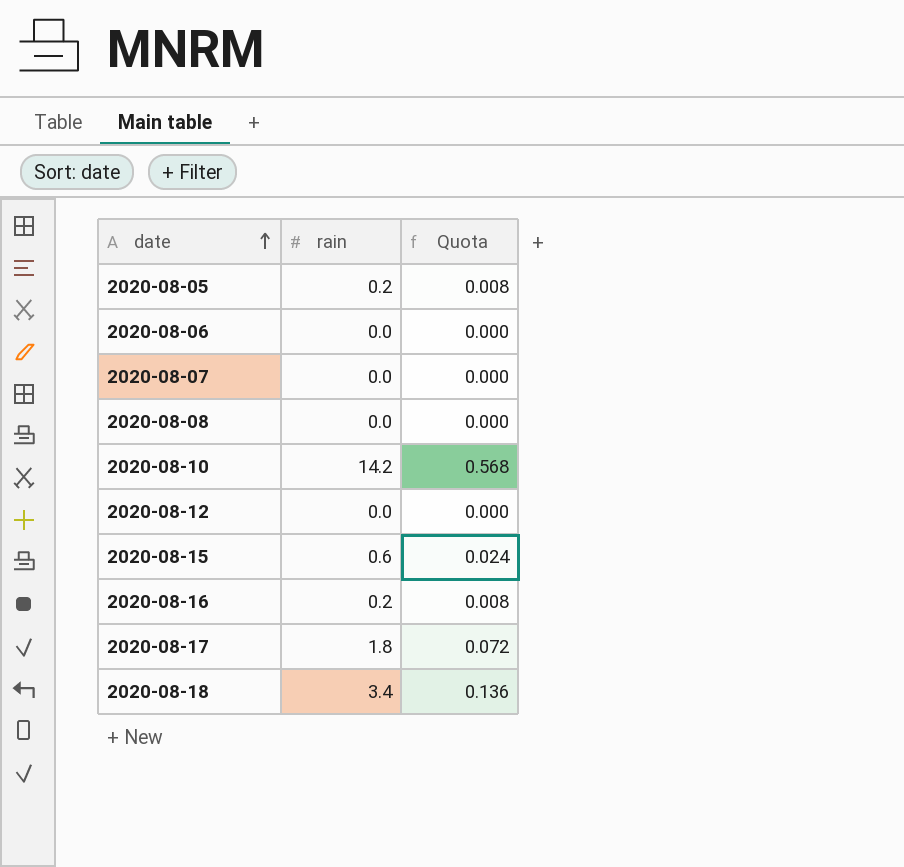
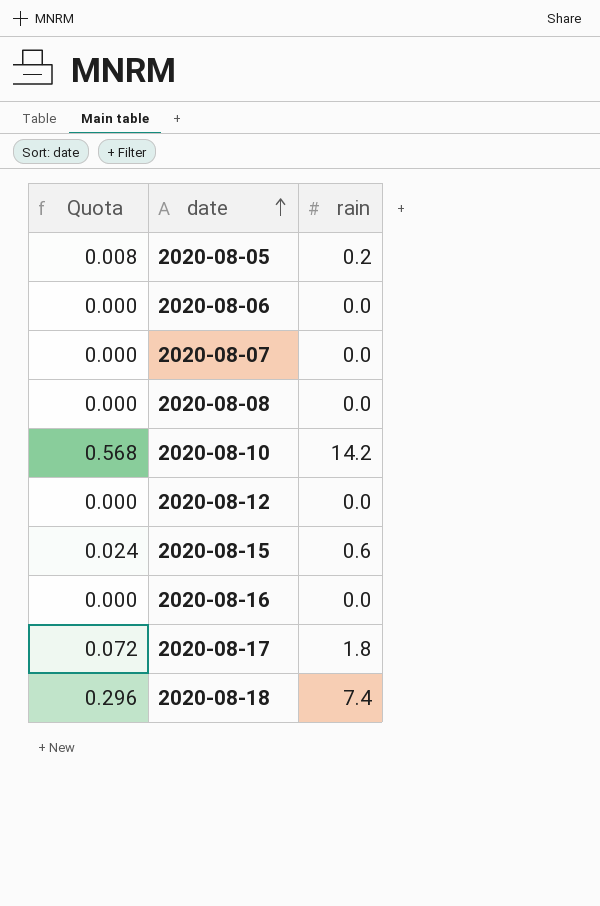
column Quota | position: 3 -> 1
2020-08-16 | Quota: 0.008 -> 0.000
2020-08-16 | rain: 0.2 -> 0.0
2020-08-18 | Quota: 0.136 -> 0.296
2020-08-18 | rain: 3.4 -> 7.4

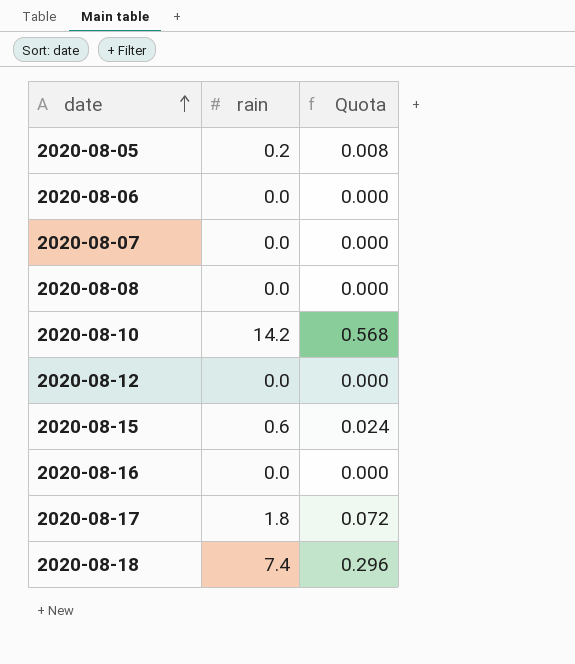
column Quota | position: 1 -> 3

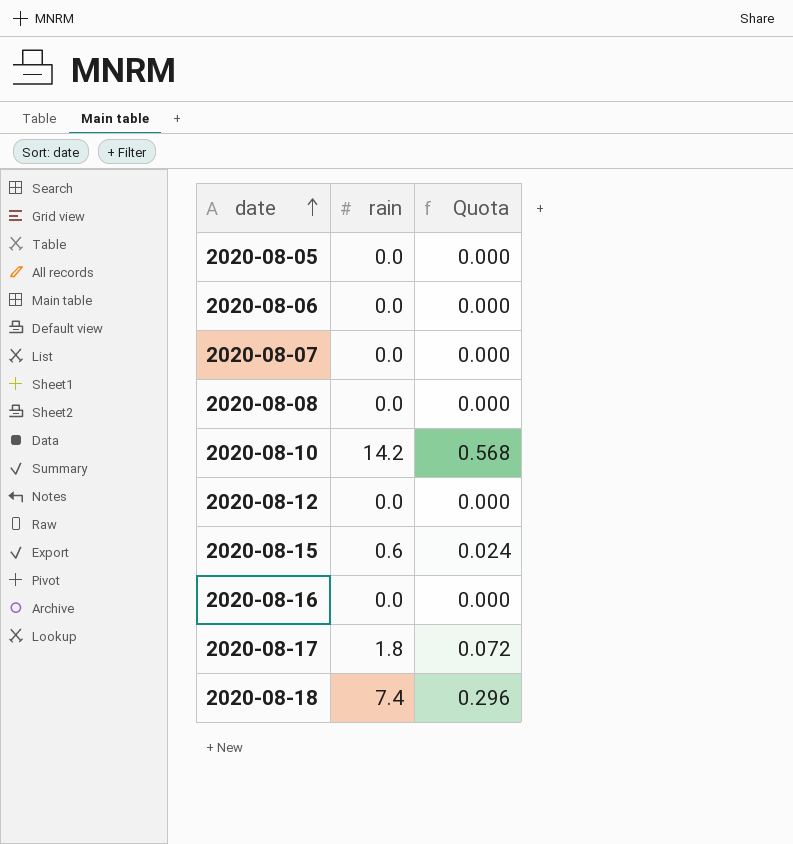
2020-08-05 | rain: 0.2 -> 0.0
2020-08-05 | Quota: 0.008 -> 0.000

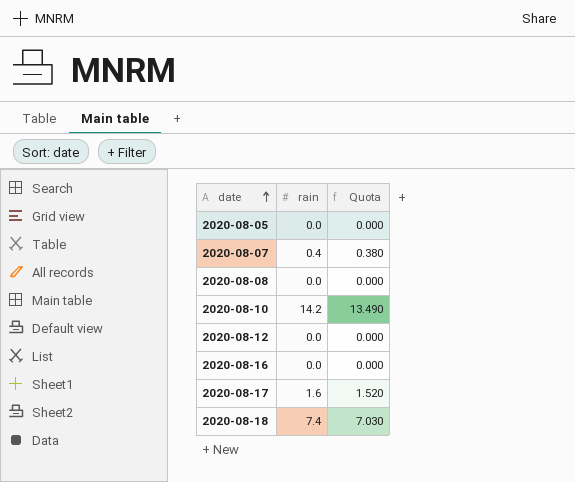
column Quota | formula: [rain] * 0.04 -> [rain] * 0.95
row 2020-08-06: 0.0 | 0.000 -> none
row 2020-08-15: 0.6 | 0.024 -> none
2020-08-07 | rain: 0.0 -> 0.4
2020-08-17 | rain: 1.8 -> 1.6

